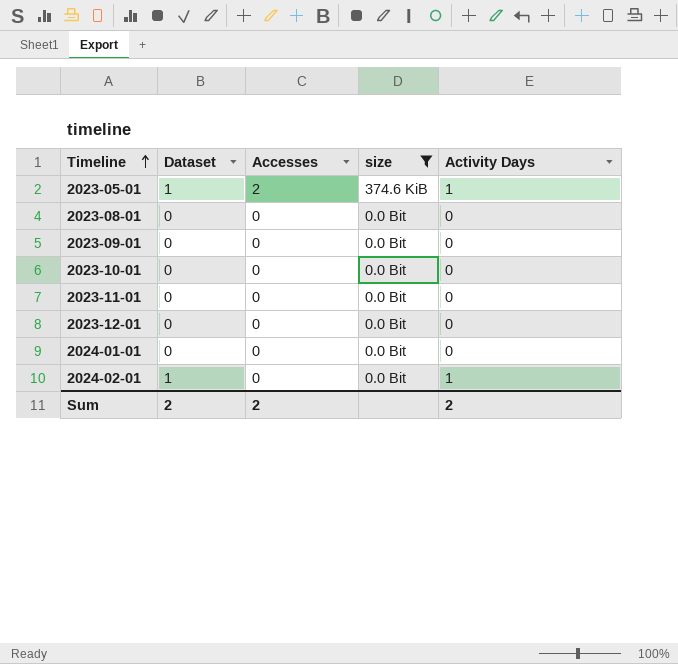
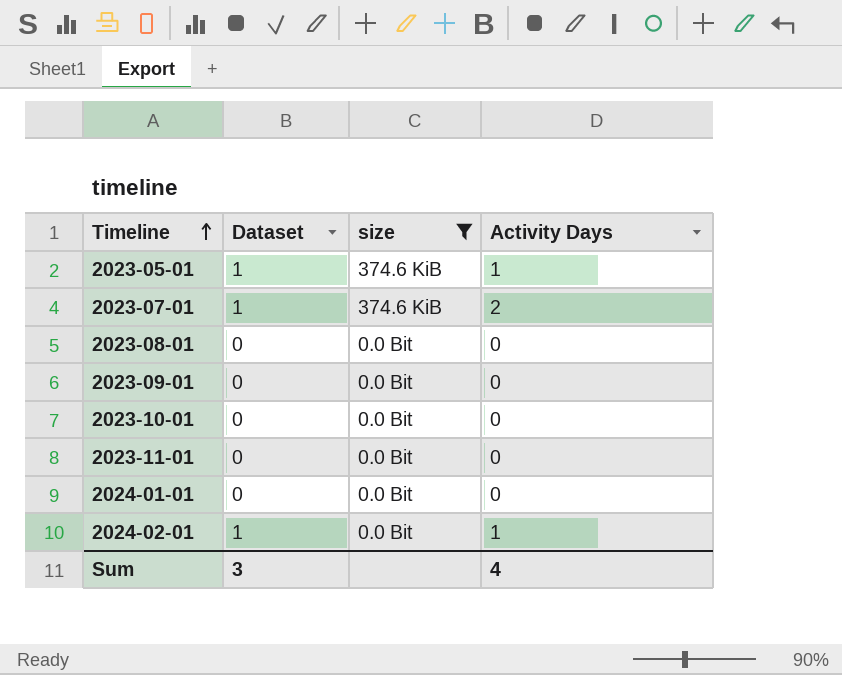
column Accesses | position: 3 -> none
row 2023-12-01: 0 | 0 | 0.0 Bit | 0 -> none
row 2023-07-01: none -> 1 | 374.6 KiB | 2
Sum | Dataset: 2 -> 3
Sum | Activity Days: 2 -> 4

